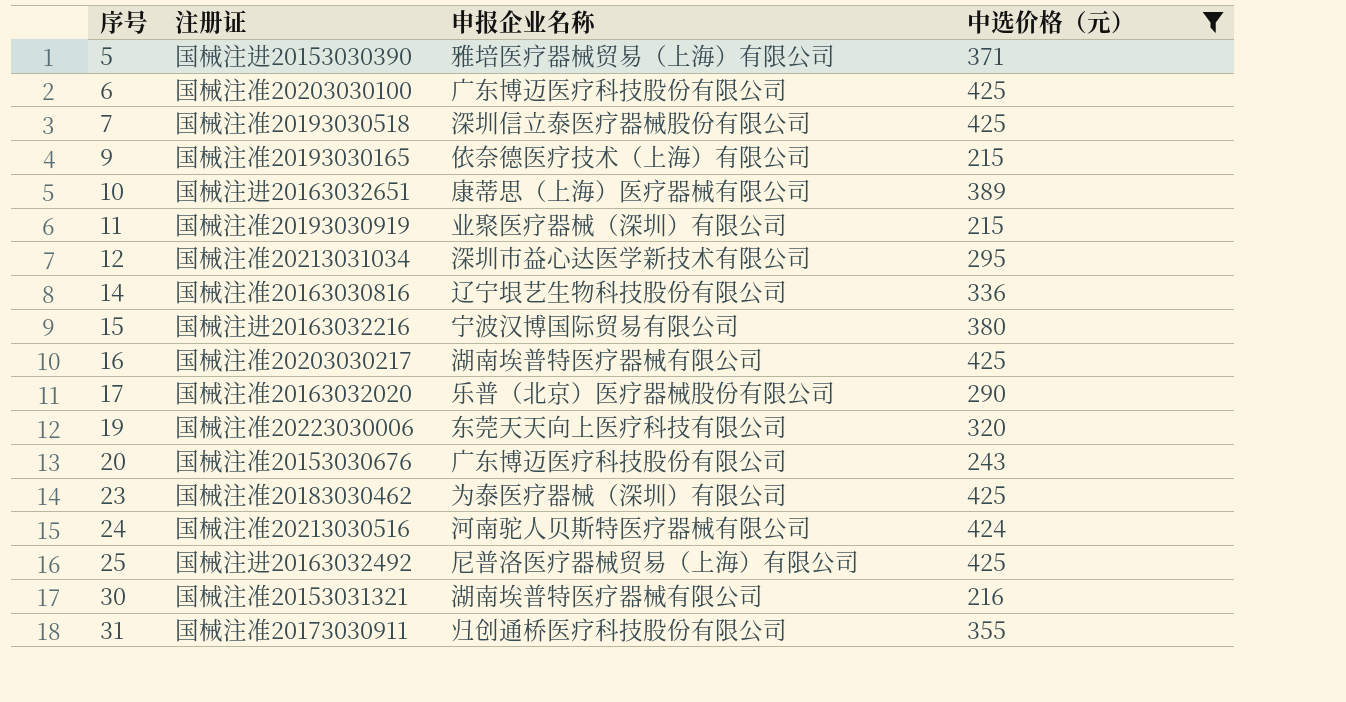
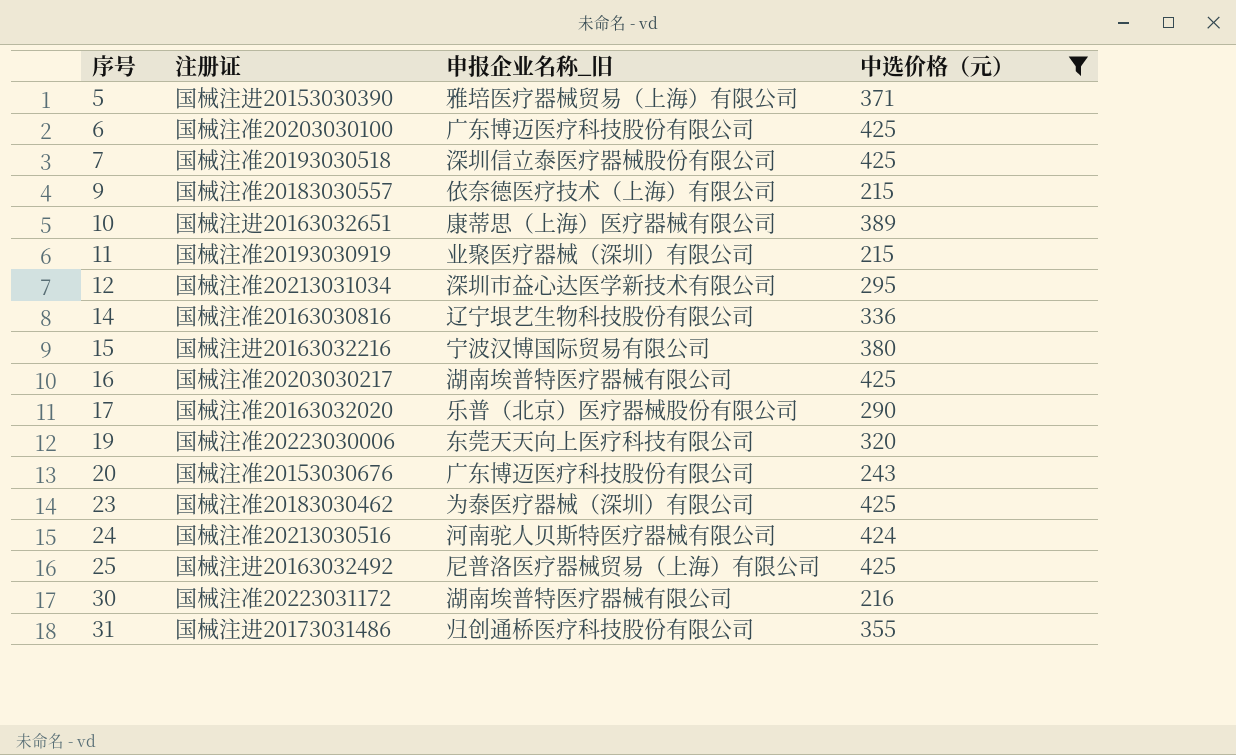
column name: 申报企业名称 -> 申报企业名称_旧
9 | 注册证: 国械注准20193030165 -> 国械注准20183030557
30 | 注册证: 国械注准20153031321 -> 国械注准20223031172
31 | 注册证: 国械注准20173030911 -> 国械注进20173031486

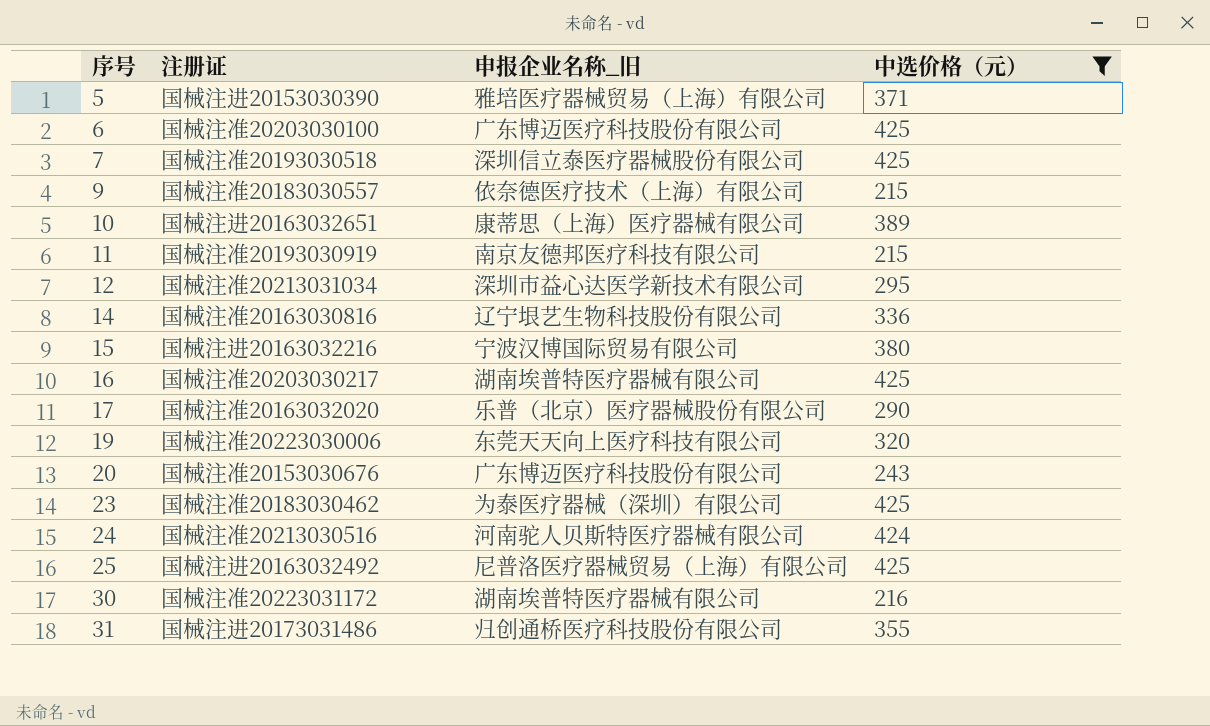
11 | 申报企业名称_旧: 业聚医疗器械（深圳）有限公司 -> 南京友德邦医疗科技有限公司

